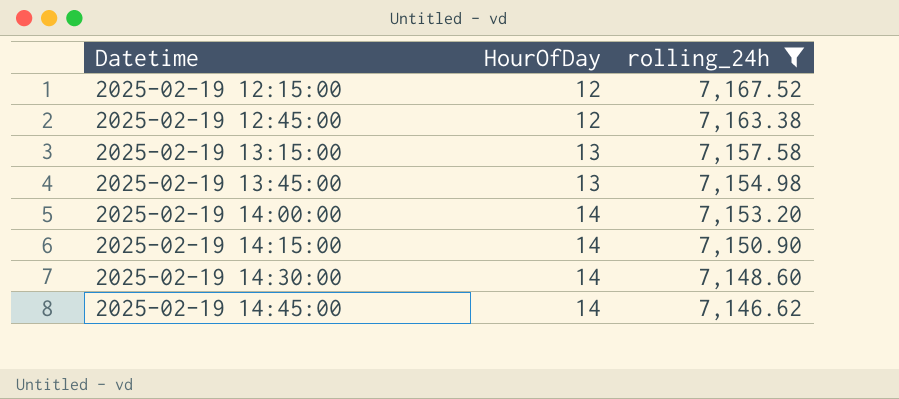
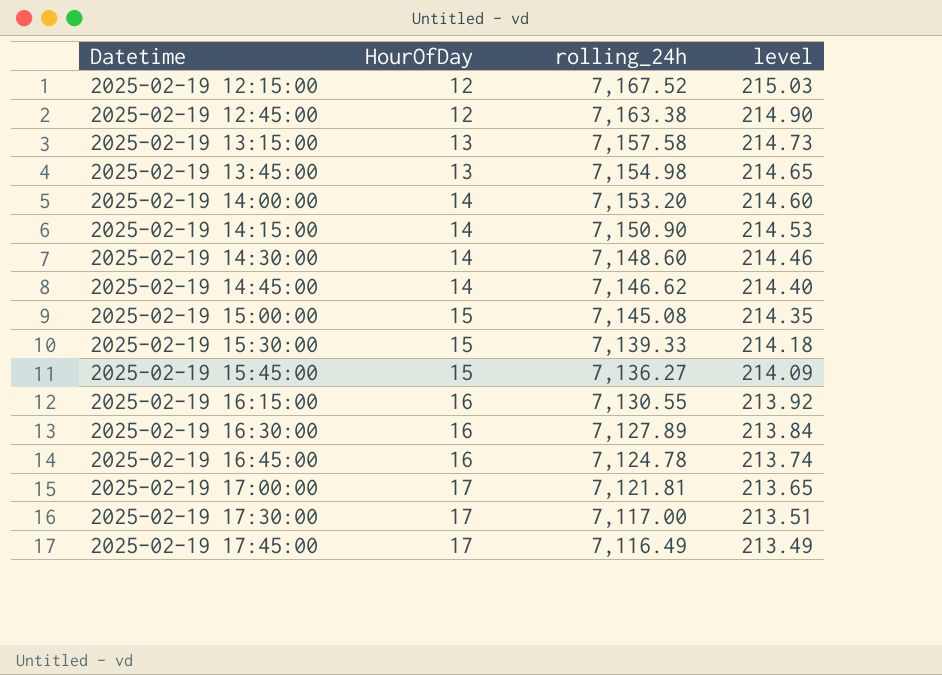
filter: rolling_24h >= 7,146.62 -> none
column level | formula: none -> [rolling_24h] * 0.03

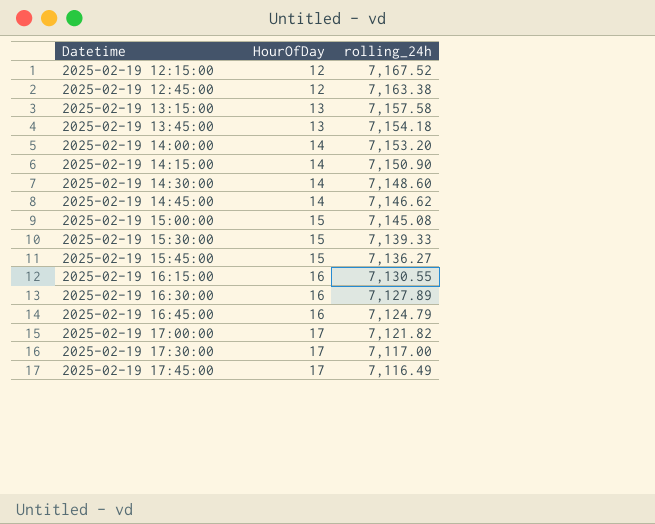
column level | formula: [rolling_24h] * 0.03 -> none
2025-02-19 13:45:00 | rolling_24h: 7,154.98 -> 7,154.18
2025-02-19 16:45:00 | rolling_24h: 7,124.78 -> 7,124.79
2025-02-19 17:00:00 | rolling_24h: 7,121.81 -> 7,121.82

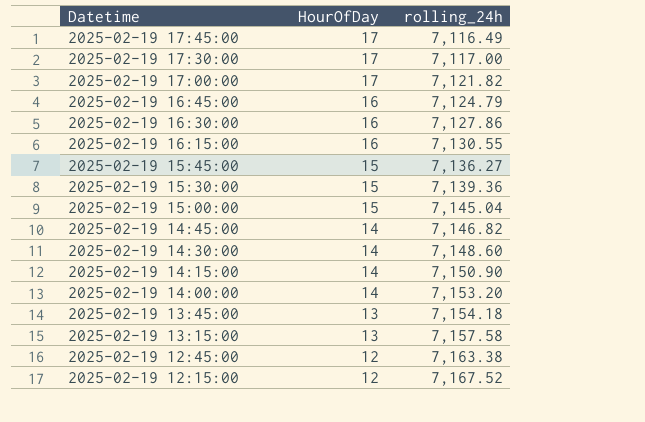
row order: Datetime ascending -> Datetime descending
2025-02-19 16:30:00 | rolling_24h: 7,127.89 -> 7,127.86
2025-02-19 15:30:00 | rolling_24h: 7,139.33 -> 7,139.36
2025-02-19 15:00:00 | rolling_24h: 7,145.08 -> 7,145.04
2025-02-19 14:45:00 | rolling_24h: 7,146.62 -> 7,146.82

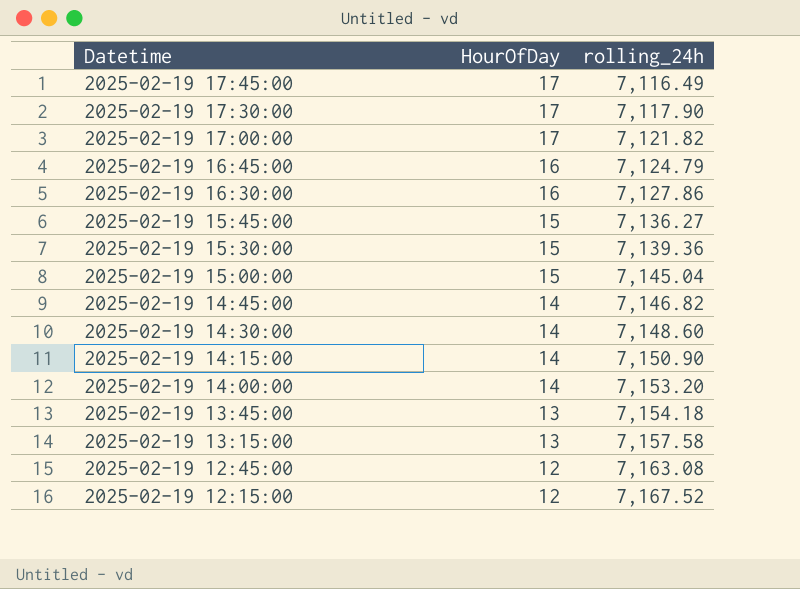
row 2025-02-19 16:15:00: 16 | 7,130.55 -> none
2025-02-19 17:30:00 | rolling_24h: 7,117.00 -> 7,117.90
2025-02-19 12:45:00 | rolling_24h: 7,163.38 -> 7,163.08

